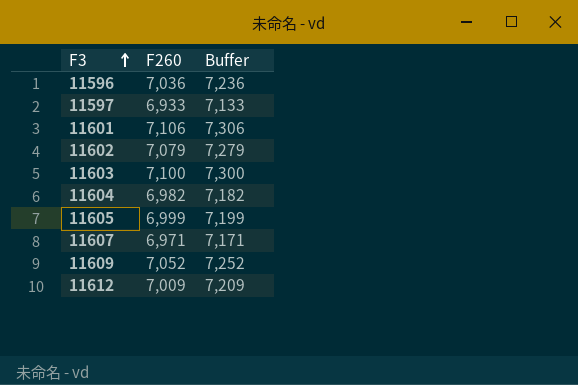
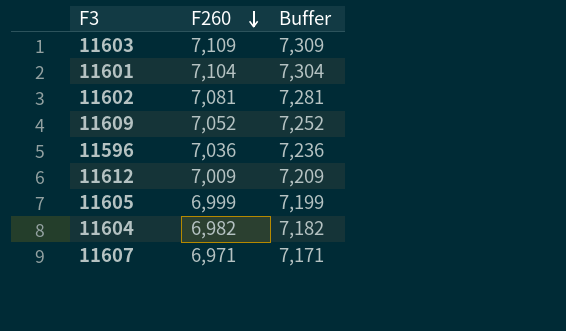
row order: F3 ascending -> F260 descending
row 11597: 6,933 | 7,133 -> none
11603 | F260: 7,100 -> 7,109
11603 | Buffer: 7,300 -> 7,309
11601 | F260: 7,106 -> 7,104
11601 | Buffer: 7,306 -> 7,304
11602 | F260: 7,079 -> 7,081
11602 | Buffer: 7,279 -> 7,281

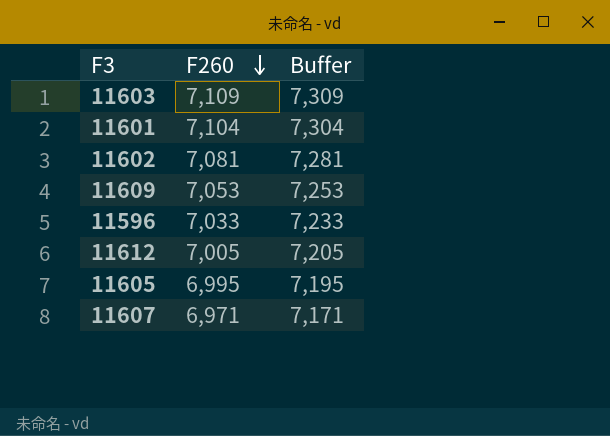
row 11604: 6,982 | 7,182 -> none
11609 | F260: 7,052 -> 7,053
11609 | Buffer: 7,252 -> 7,253
11596 | F260: 7,036 -> 7,033
11596 | Buffer: 7,236 -> 7,233
11612 | F260: 7,009 -> 7,005
11612 | Buffer: 7,209 -> 7,205
11605 | F260: 6,999 -> 6,995
11605 | Buffer: 7,199 -> 7,195

